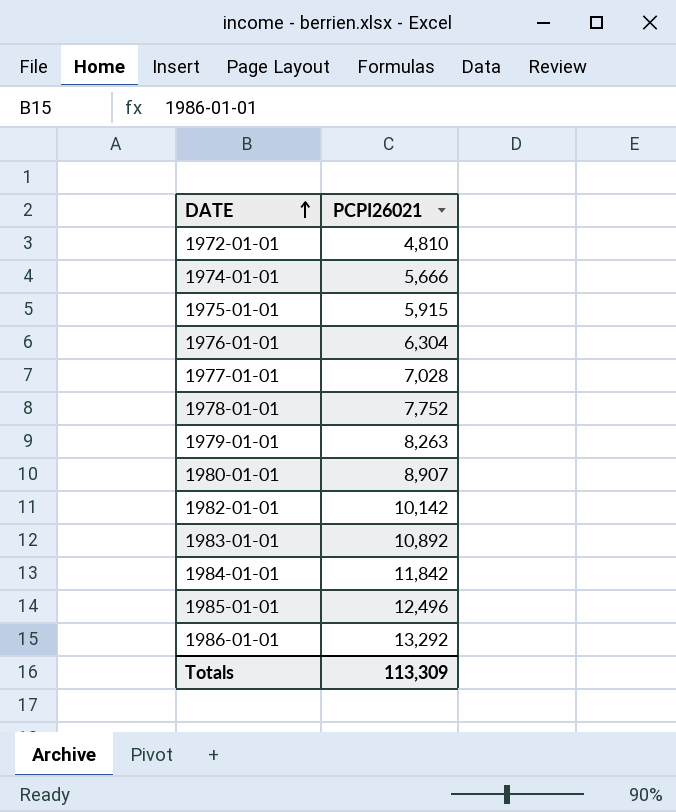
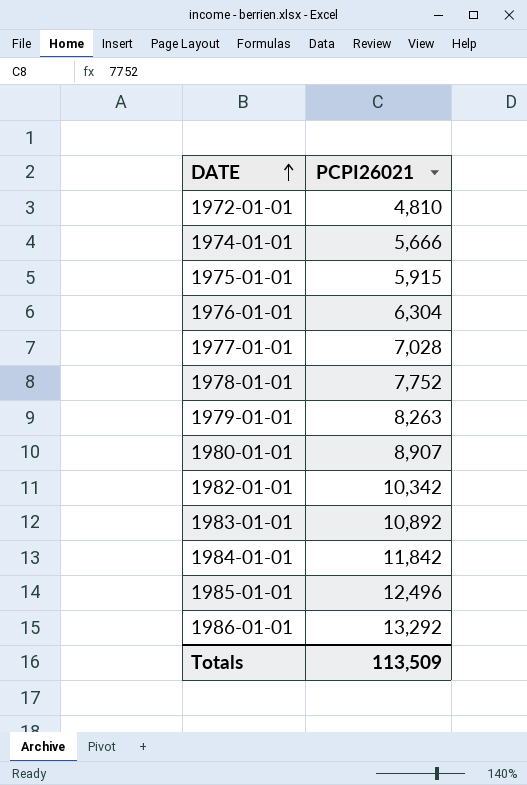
1982-01-01 | PCPI26021: 10,142 -> 10,342
Totals | PCPI26021: 113,309 -> 113,509

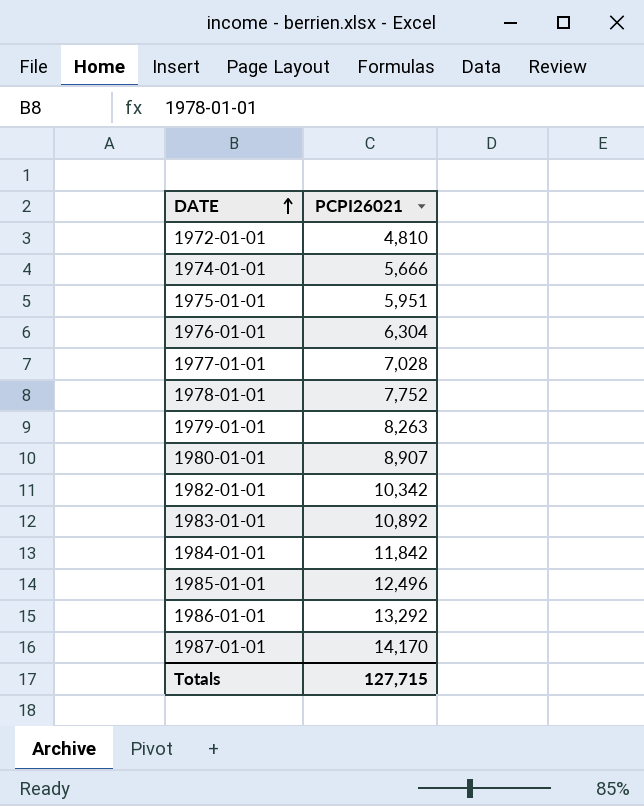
1975-01-01 | PCPI26021: 5,915 -> 5,951
row 1987-01-01: none -> 14,170
Totals | PCPI26021: 113,509 -> 127,715

